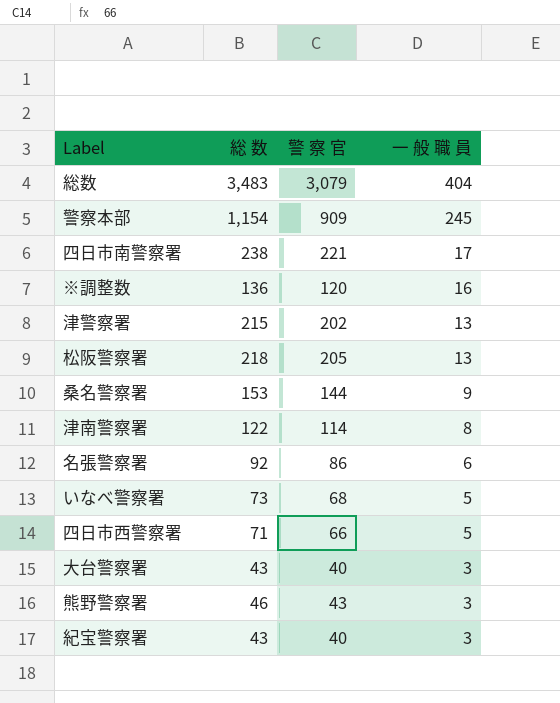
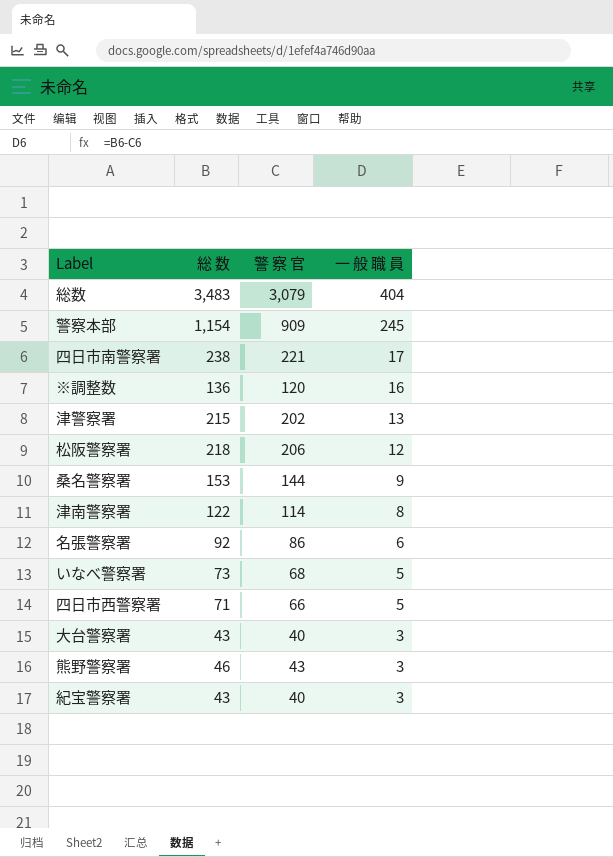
松阪警察署 | 警 察 官: 205 -> 206
松阪警察署 | 一 般 職 員: 13 -> 12

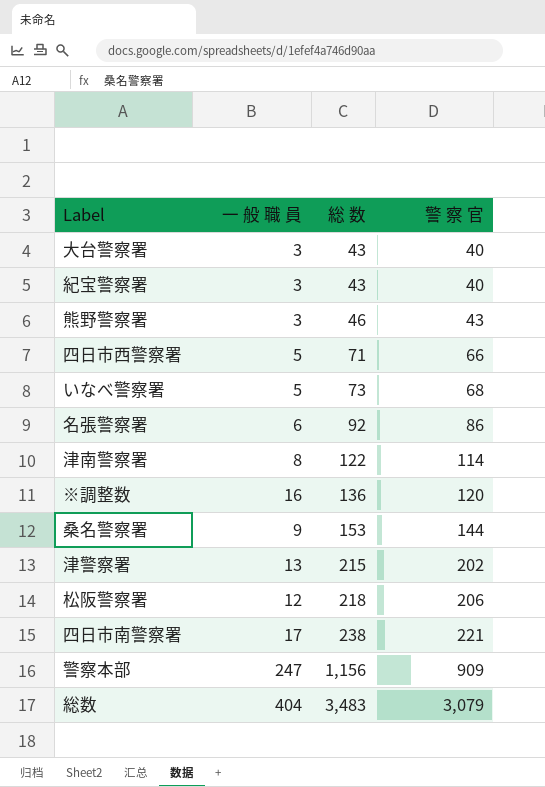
row order: 一 般 職 員 descending -> 総 数 ascending
column 一 般 職 員 | position: 4 -> 2
警察本部 | 一 般 職 員: 245 -> 247
警察本部 | 総 数: 1,154 -> 1,156

